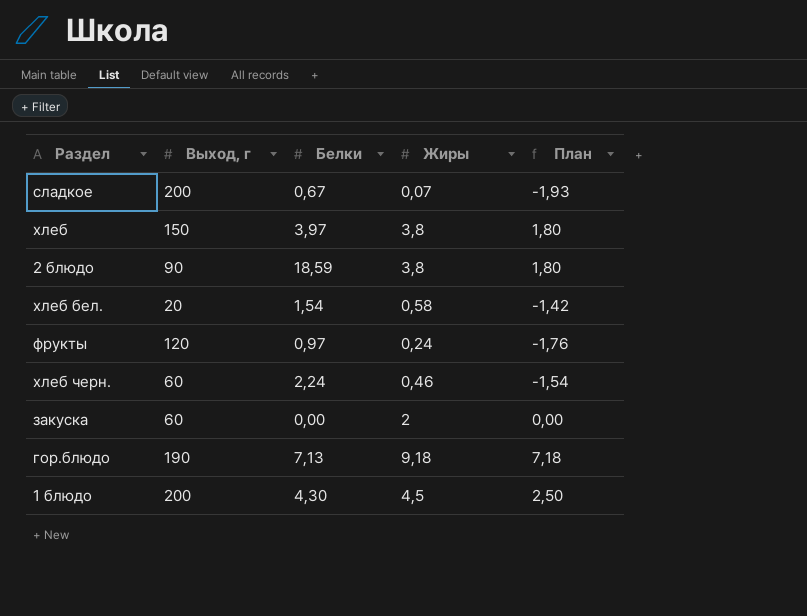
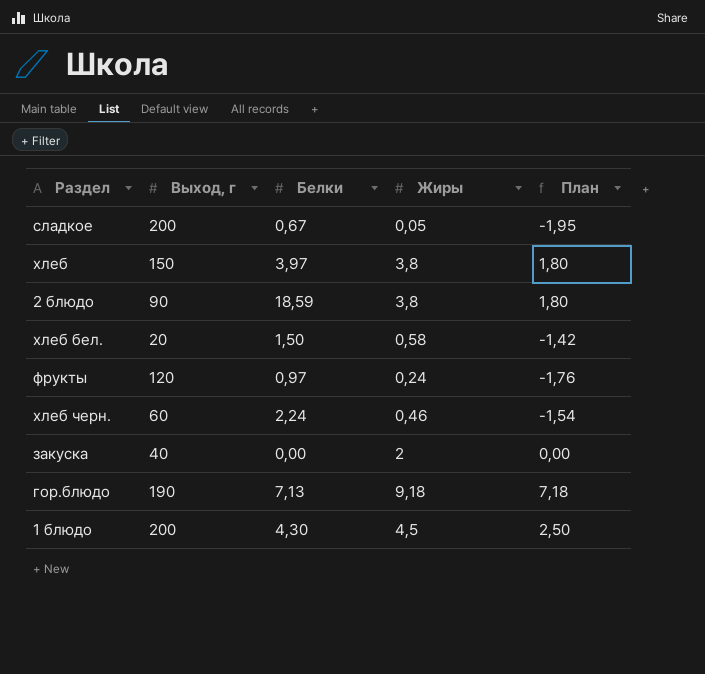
сладкое | Жиры: 0,07 -> 0,05
сладкое | План: -1,93 -> -1,95
хлеб бел. | Белки: 1,54 -> 1,50
закуска | Выход, г: 60 -> 40

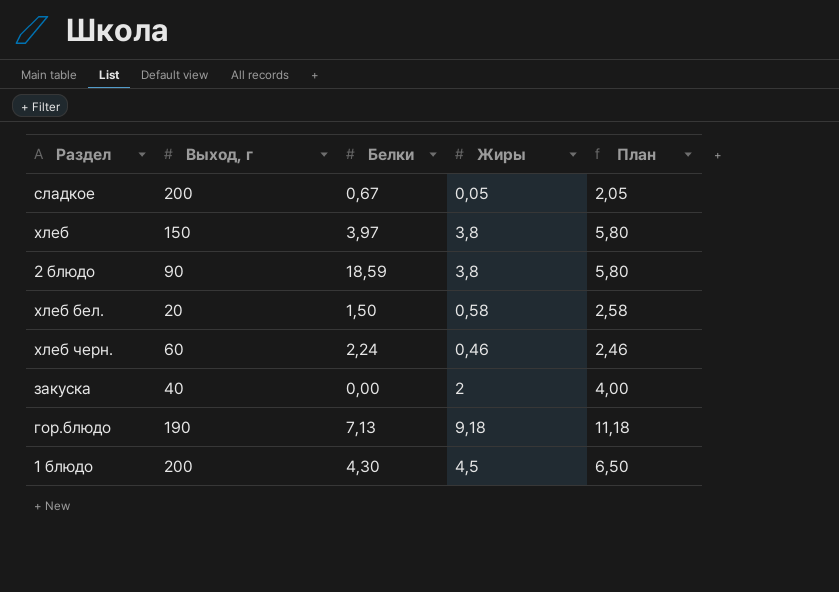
column План | formula: [Жиры] - 2 -> [Жиры] + 2
row фрукты: 120 | 0,97 | 0,24 | -1,76 -> none

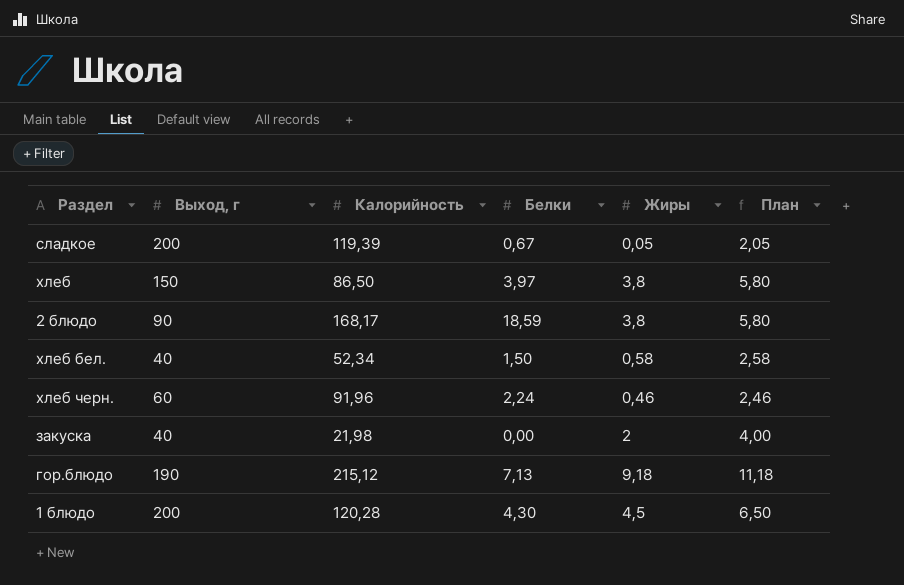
column Калорийность | position: none -> 3
хлеб бел. | Выход, г: 20 -> 40

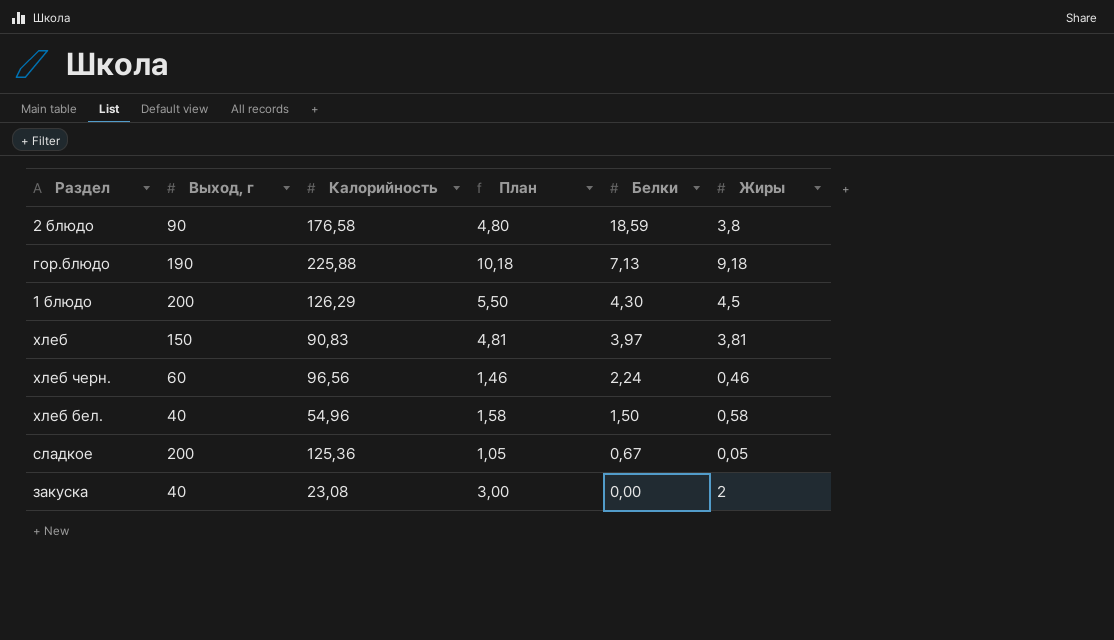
row order: none -> Белки descending
column План | formula: [Жиры] + 2 -> [Жиры] + 1
column План | position: 6 -> 4
2 блюдо | Калорийность: 168,17 -> 176,58
гор.блюдо | Калорийность: 215,12 -> 225,88
1 блюдо | Калорийность: 120,28 -> 126,29
хлеб | Калорийность: 86,50 -> 90,83
хлеб | Жиры: 3,8 -> 3,81
хлеб черн. | Калорийность: 91,96 -> 96,56
хлеб бел. | Калорийность: 52,34 -> 54,96
сладкое | Калорийность: 119,39 -> 125,36
закуска | Калорийность: 21,98 -> 23,08

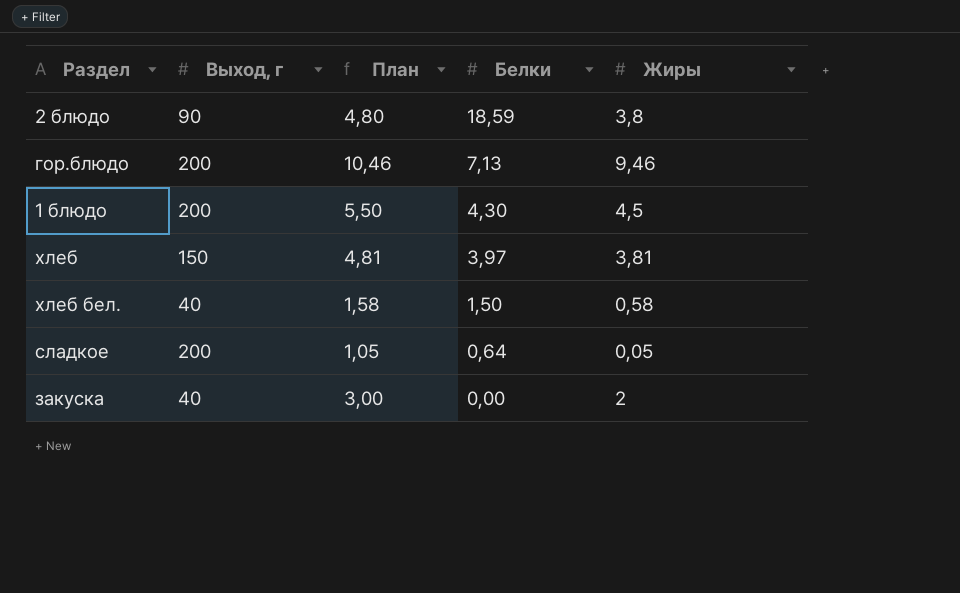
column Калорийность | position: 3 -> none
row хлеб черн.: 60 | 96,56 | 1,46 | 2,24 | 0,46 -> none
гор.блюдо | Выход, г: 190 -> 200
гор.блюдо | План: 10,18 -> 10,46
гор.блюдо | Жиры: 9,18 -> 9,46
сладкое | Белки: 0,67 -> 0,64

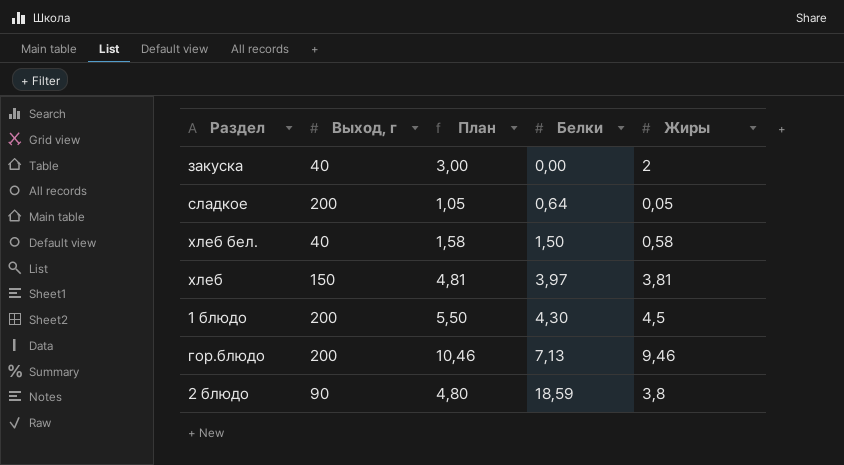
row order: Белки descending -> Белки ascending

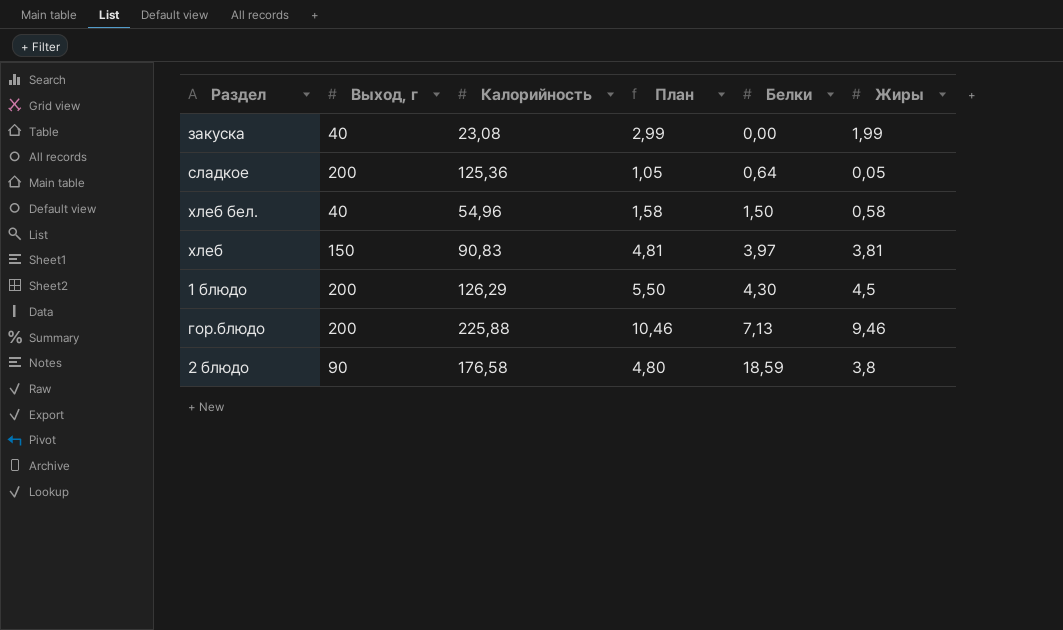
column Калорийность | position: none -> 3
закуска | План: 3,00 -> 2,99
закуска | Жиры: 2 -> 1,99

